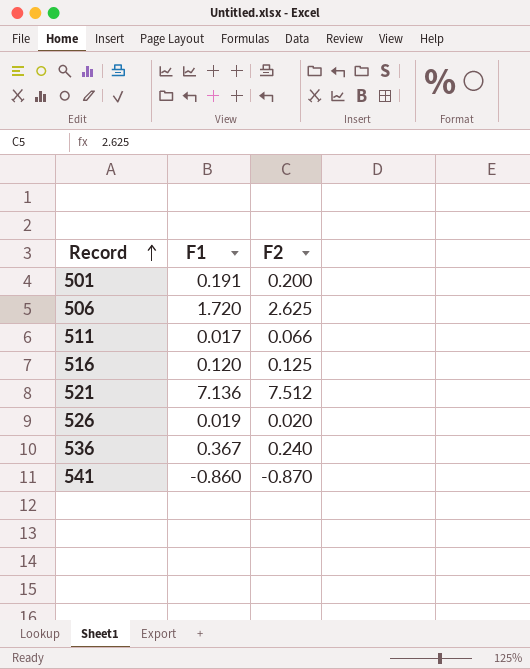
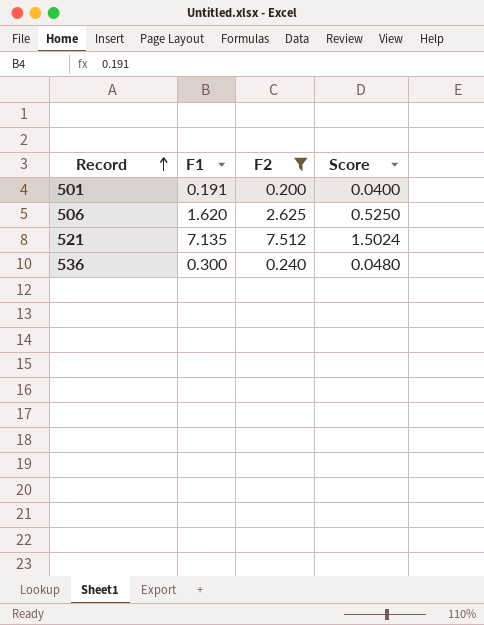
filter: none -> F2 >= 0.200
column Score | formula: none -> [F2] * 0.2
506 | F1: 1.720 -> 1.620
521 | F1: 7.136 -> 7.135
536 | F1: 0.367 -> 0.300

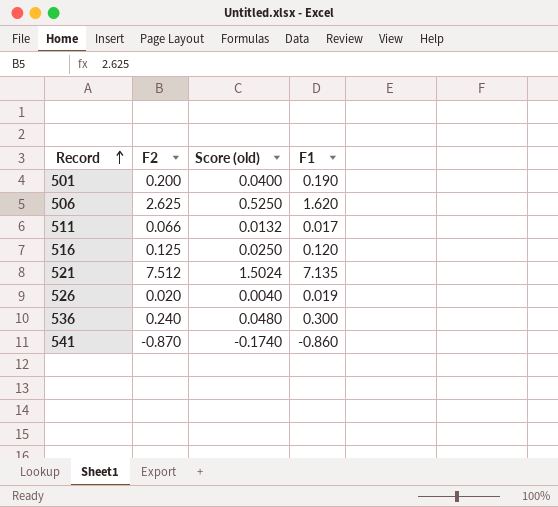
filter: F2 >= 0.200 -> none
column name: Score -> Score (old)
column F1 | position: 2 -> 4
501 | F1: 0.191 -> 0.190

